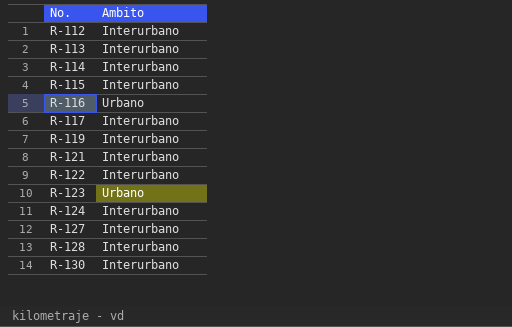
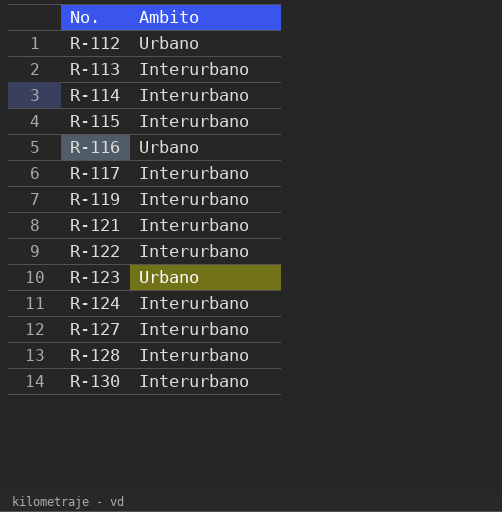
R-112 | Ambito: Interurbano -> Urbano

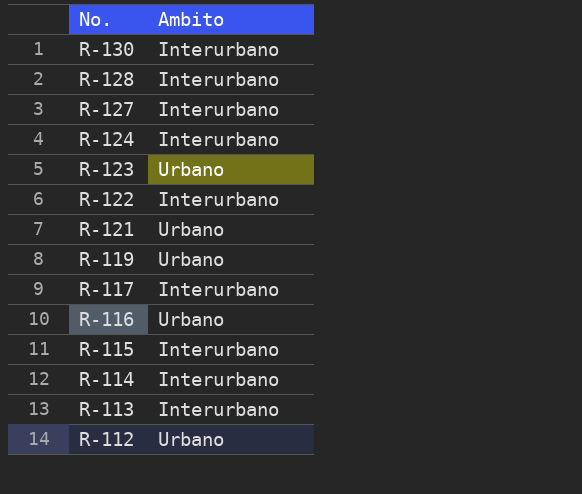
row order: No. ascending -> No. descending
R-121 | Ambito: Interurbano -> Urbano
R-119 | Ambito: Interurbano -> Urbano

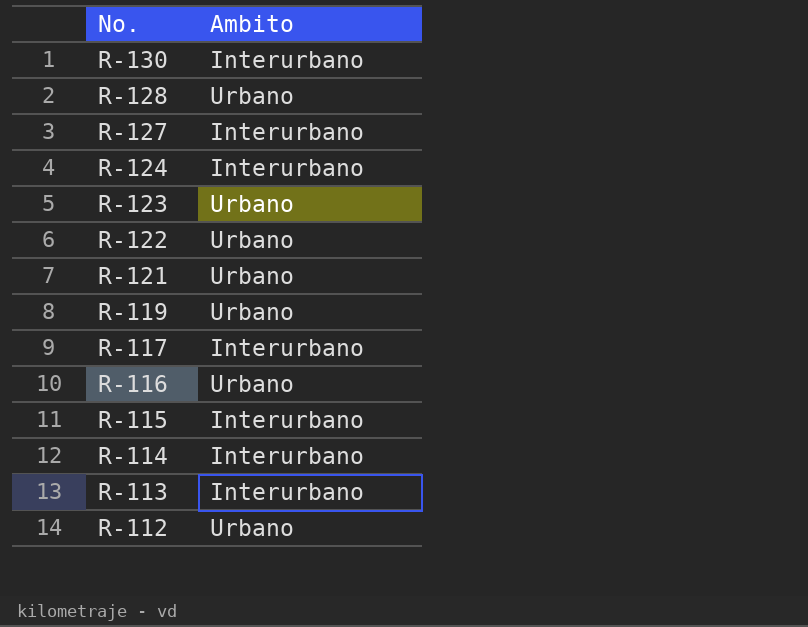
R-128 | Ambito: Interurbano -> Urbano
R-122 | Ambito: Interurbano -> Urbano

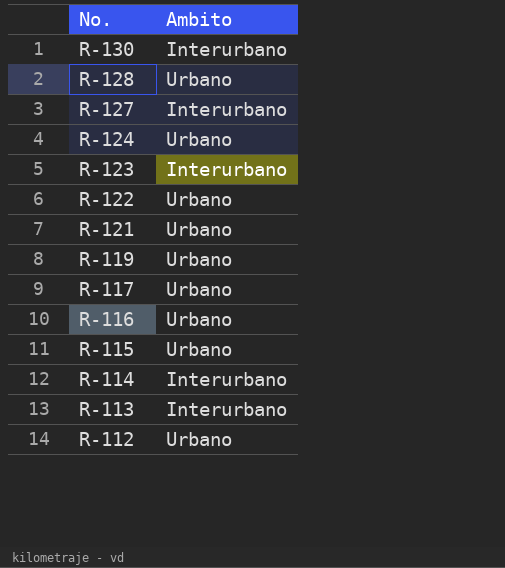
R-124 | Ambito: Interurbano -> Urbano
R-123 | Ambito: Urbano -> Interurbano
R-117 | Ambito: Interurbano -> Urbano
R-115 | Ambito: Interurbano -> Urbano

